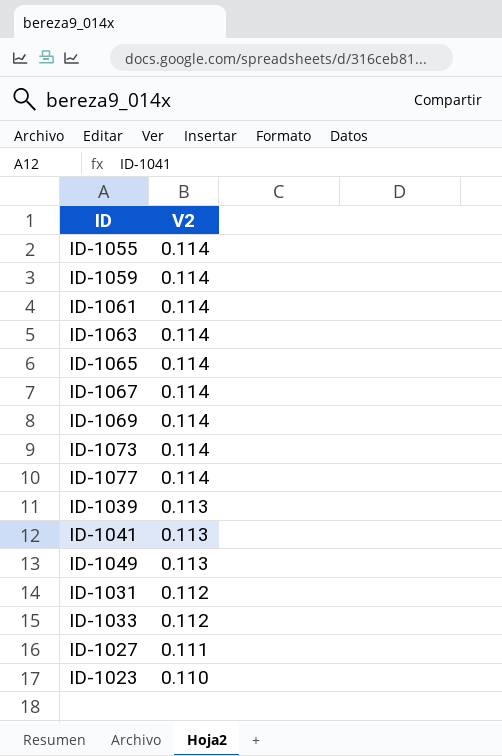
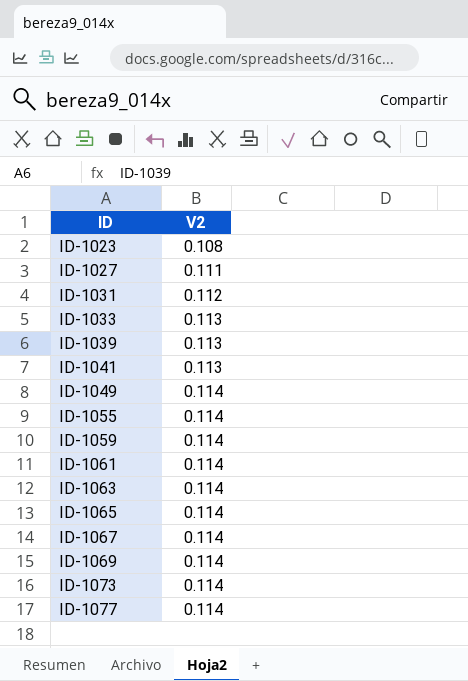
row order: V2 descending -> ID ascending
ID-1023 | V2: 0.110 -> 0.108
ID-1033 | V2: 0.112 -> 0.113
ID-1049 | V2: 0.113 -> 0.114

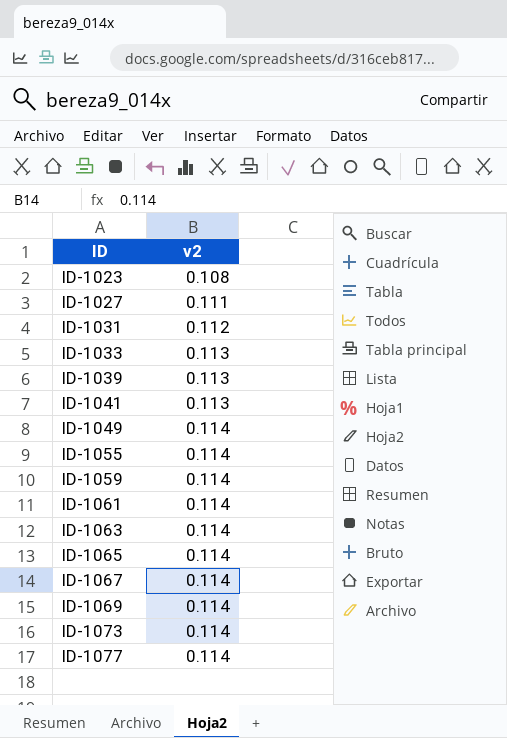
column name: V2 -> v2

